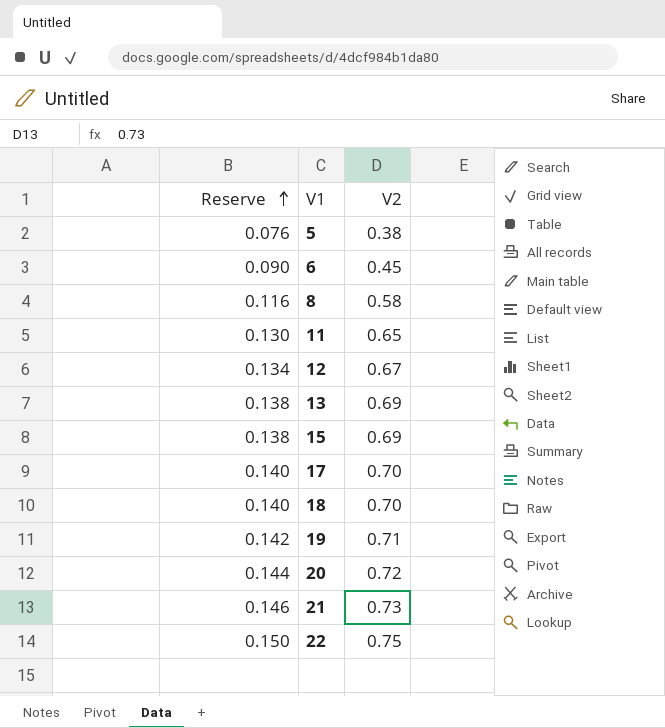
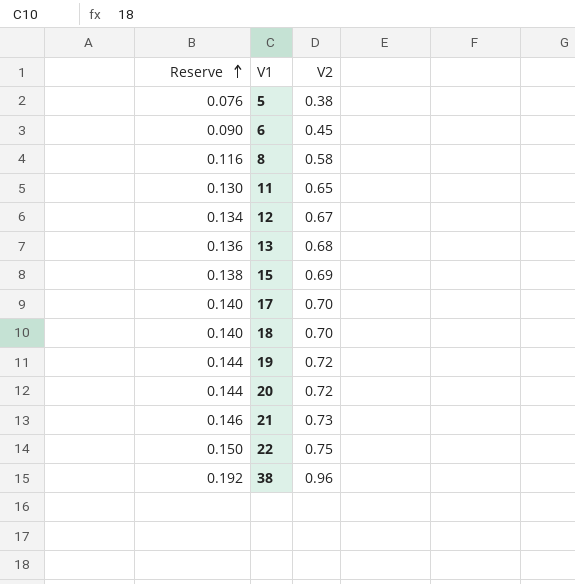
13 | Reserve: 0.138 -> 0.136
13 | V2: 0.69 -> 0.68
19 | Reserve: 0.142 -> 0.144
19 | V2: 0.71 -> 0.72
row 38: none -> 0.192 | 0.96

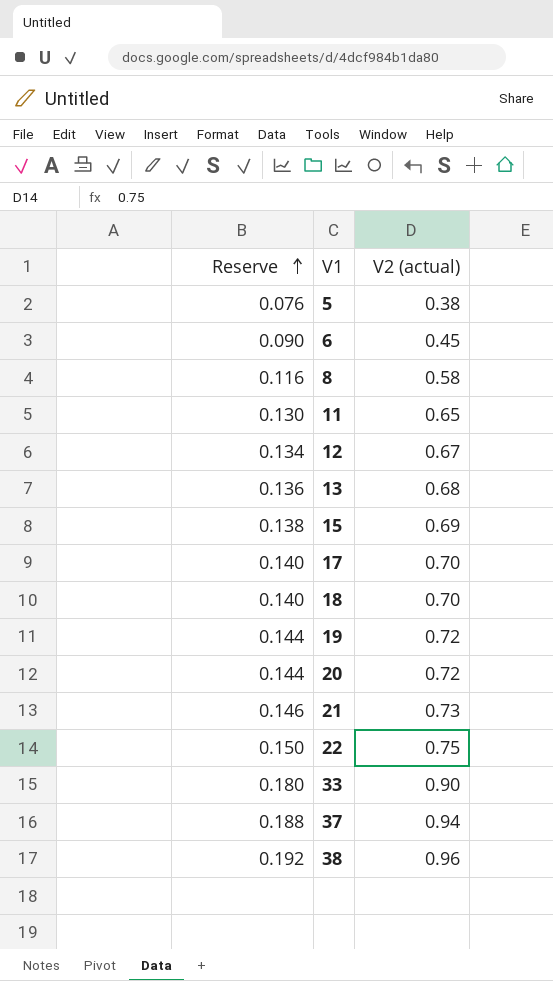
column name: V2 -> V2 (actual)
row 33: none -> 0.180 | 0.90
row 37: none -> 0.188 | 0.94

